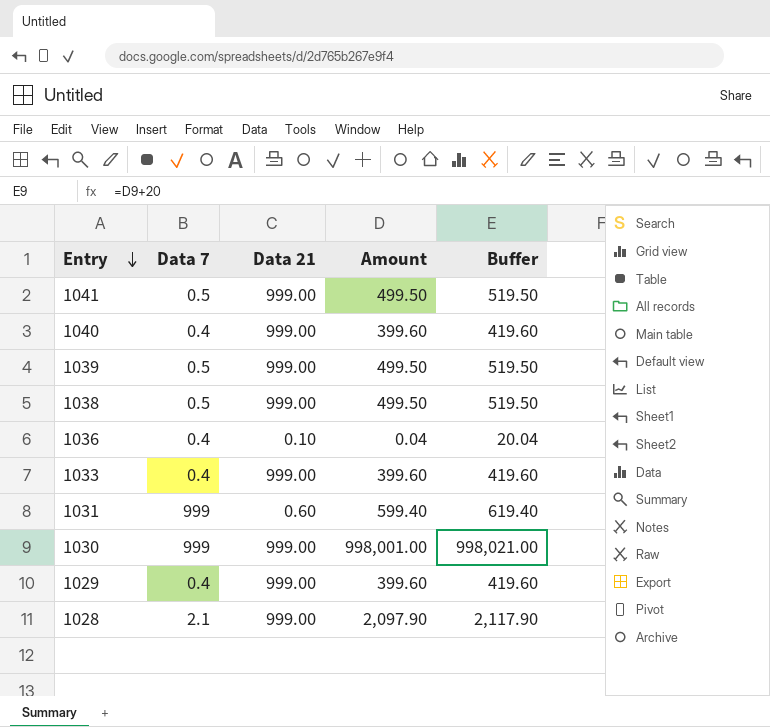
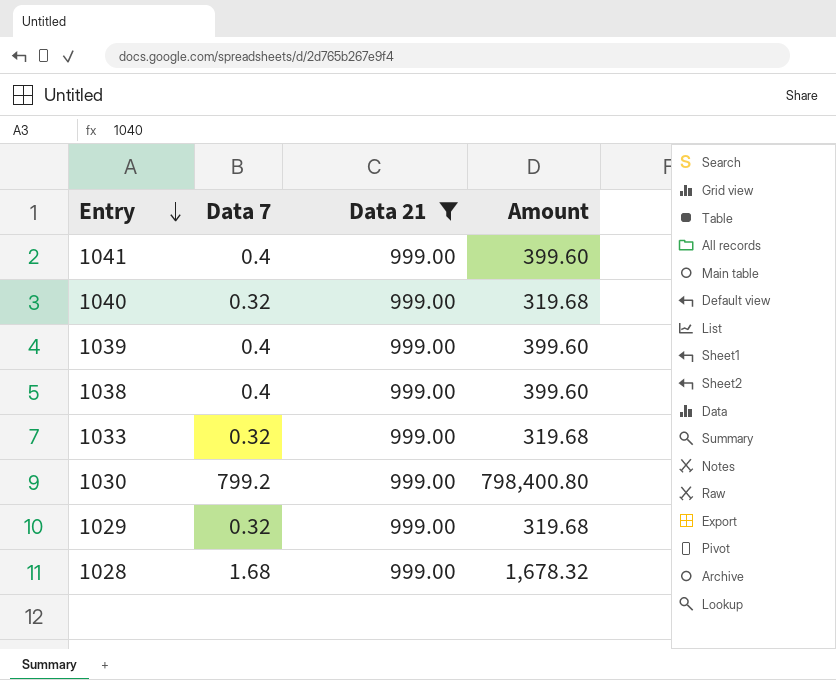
filter: none -> Data 21 = 999.00
column Buffer | formula: [Amount] + 20 -> none
1041 | Data 7: 0.5 -> 0.4
1041 | Amount: 499.50 -> 399.60
1040 | Data 7: 0.4 -> 0.32
1040 | Amount: 399.60 -> 319.68
1039 | Data 7: 0.5 -> 0.4
1039 | Amount: 499.50 -> 399.60
1038 | Data 7: 0.5 -> 0.4
1038 | Amount: 499.50 -> 399.60
1033 | Data 7: 0.4 -> 0.32
1033 | Amount: 399.60 -> 319.68
1030 | Data 7: 999 -> 799.2
1030 | Amount: 998,001.00 -> 798,400.80
1029 | Data 7: 0.4 -> 0.32
1029 | Amount: 399.60 -> 319.68
1028 | Data 7: 2.1 -> 1.68
1028 | Amount: 2,097.90 -> 1,678.32

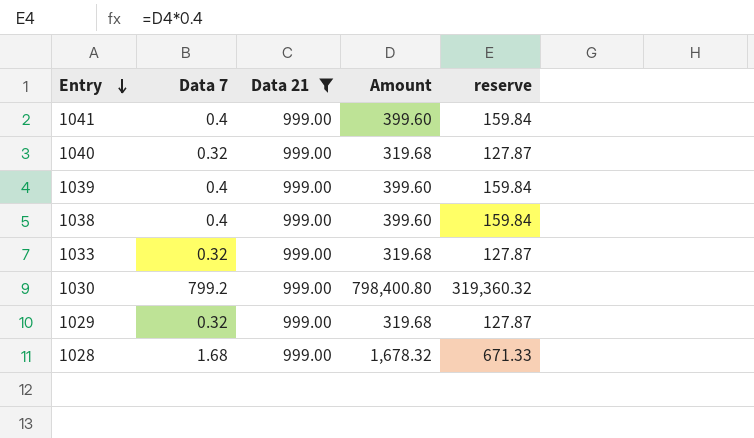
column reserve | formula: none -> [Amount] * 0.4

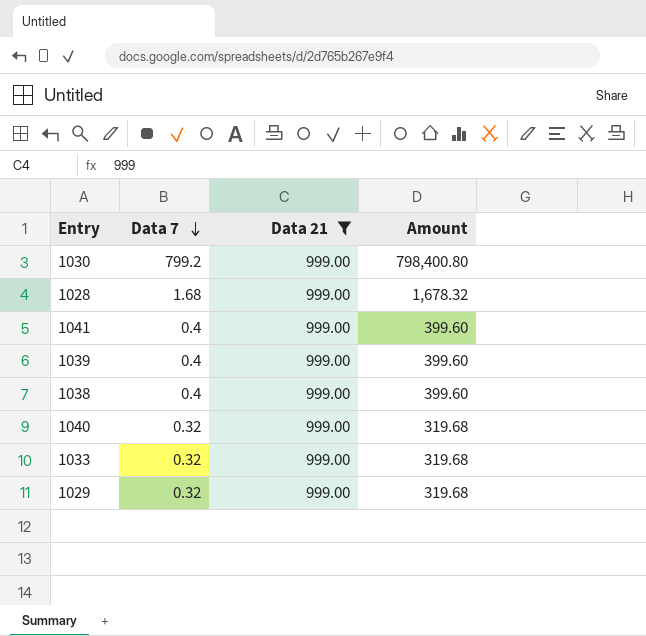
row order: Entry descending -> Data 7 descending
column reserve | formula: [Amount] * 0.4 -> none

